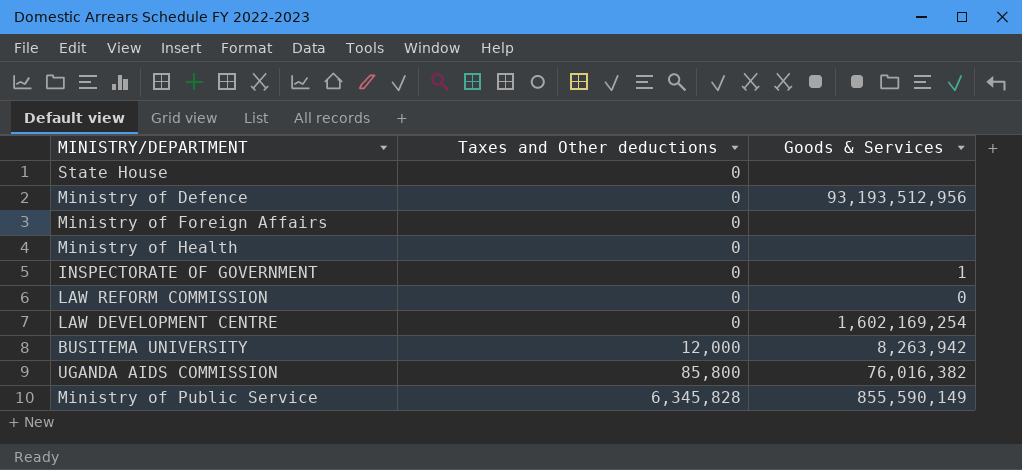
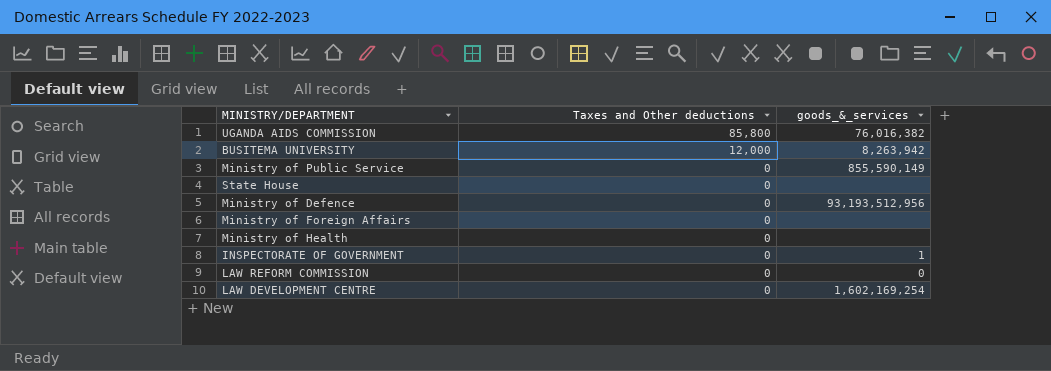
row order: Taxes and Other deductions ascending -> Taxes and Other deductions descending
column name: Goods & Services -> goods_&_services
Ministry of Public Service | Taxes and Other deductions: 6,345,828 -> 0

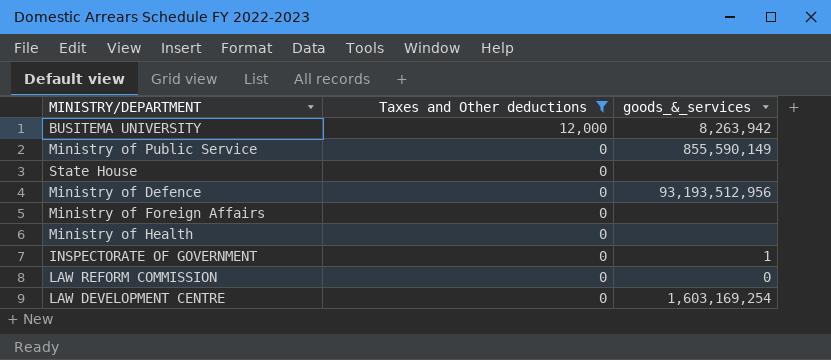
filter: none -> Taxes and Other deductions != 85,800
LAW DEVELOPMENT CENTRE | goods_&_services: 1,602,169,254 -> 1,603,169,254

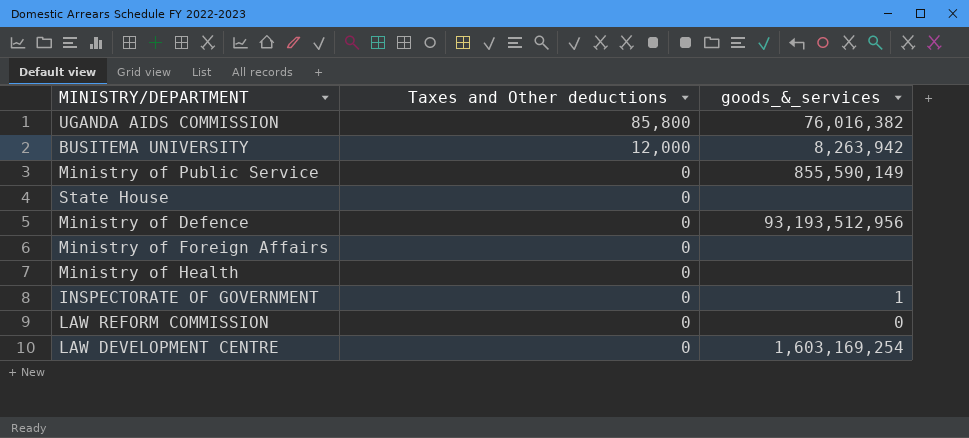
filter: Taxes and Other deductions != 85,800 -> none

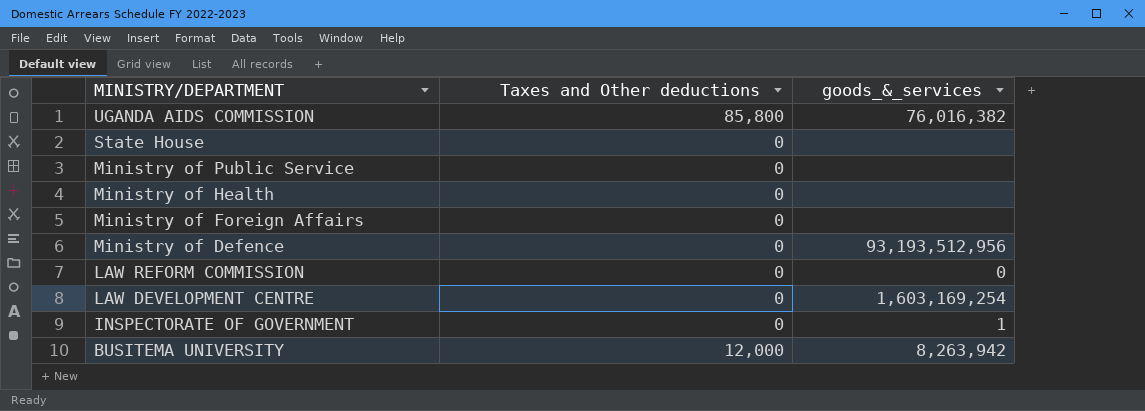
row order: Taxes and Other deductions descending -> MINISTRY/DEPARTMENT descending
Ministry of Public Service | goods_&_services: 855,590,149 -> none

